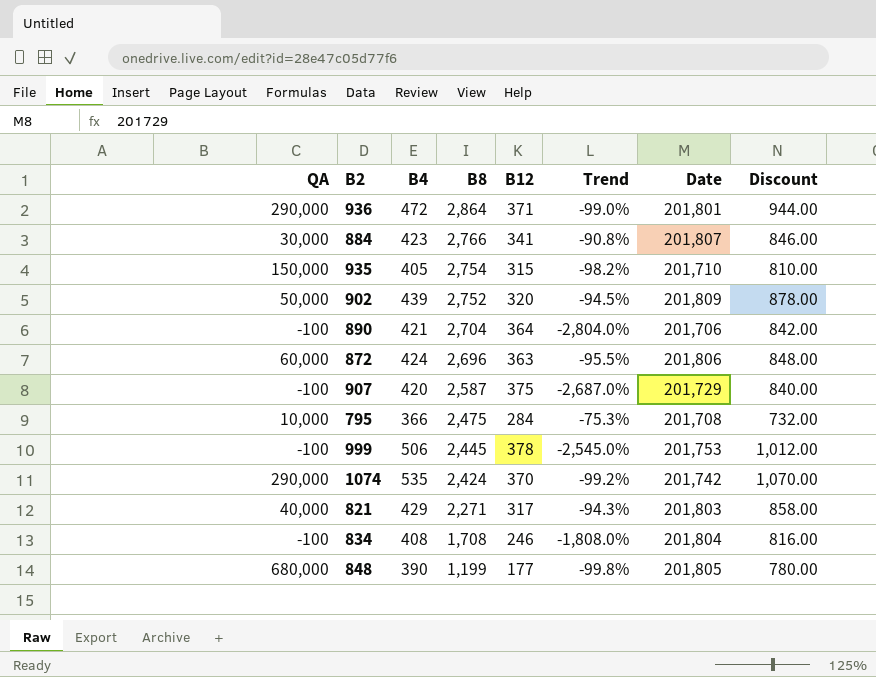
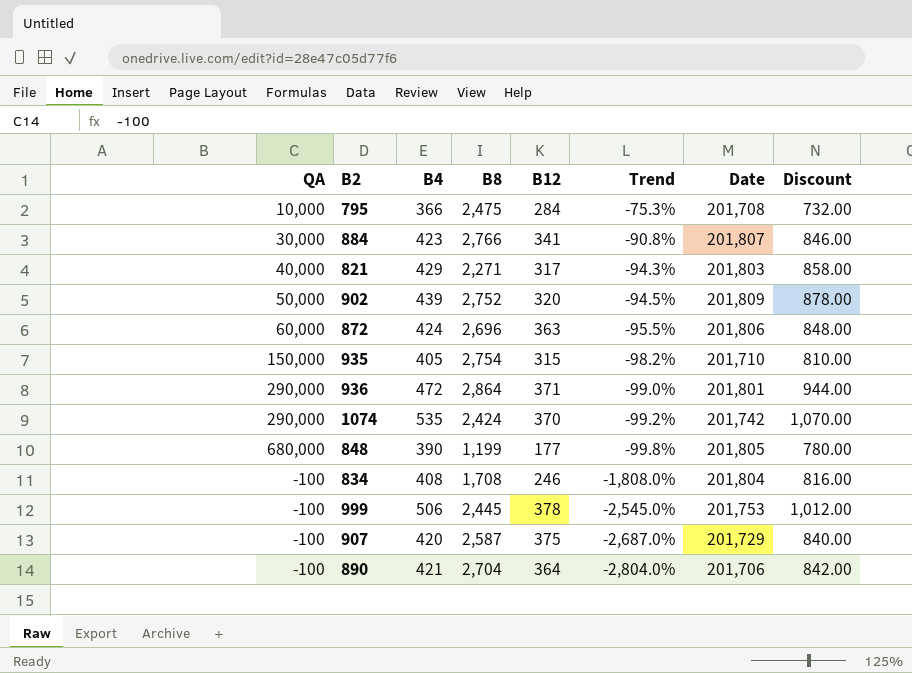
row order: B8 descending -> Trend descending

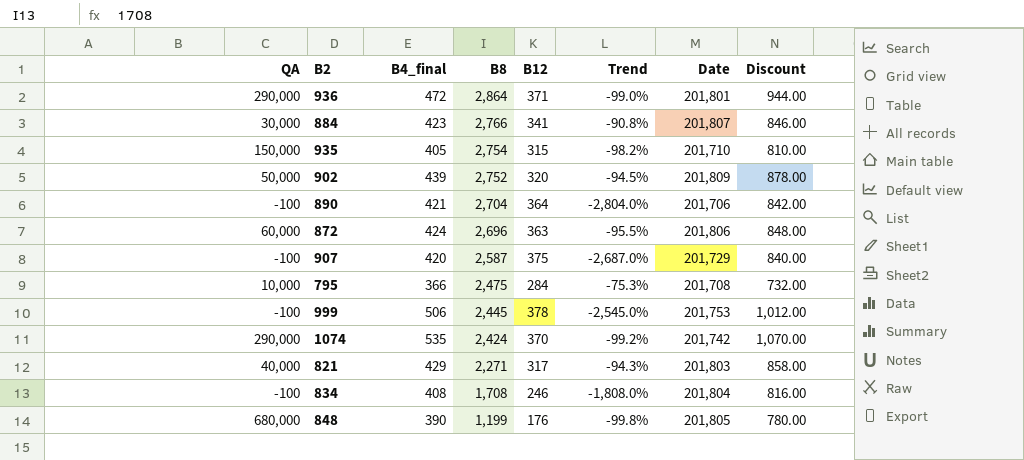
row order: Trend descending -> B8 descending
column name: B4 -> B4_final
848 | B12: 177 -> 176

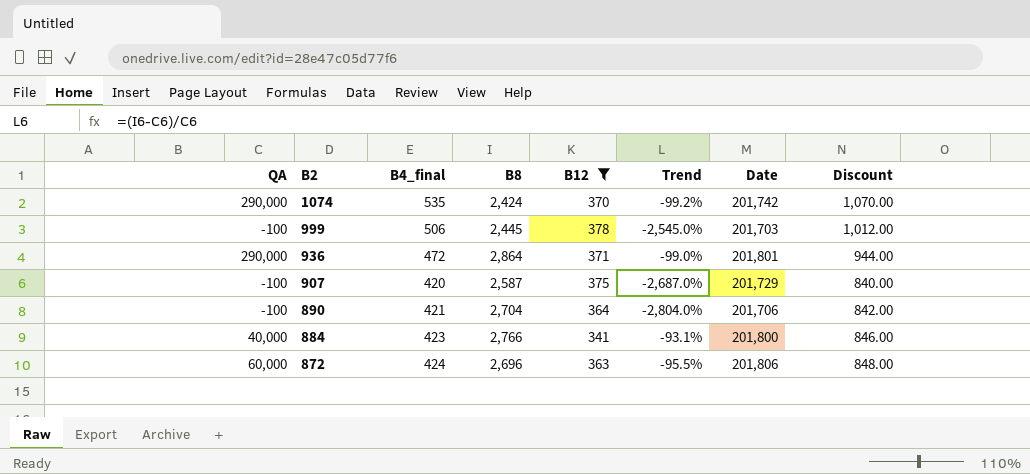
filter: none -> B12 >= 341
row order: B8 descending -> B2 descending
999 | Date: 201,753 -> 201,703
884 | QA: 30,000 -> 40,000
884 | Trend: -90.8% -> -93.1%
884 | Date: 201,807 -> 201,800

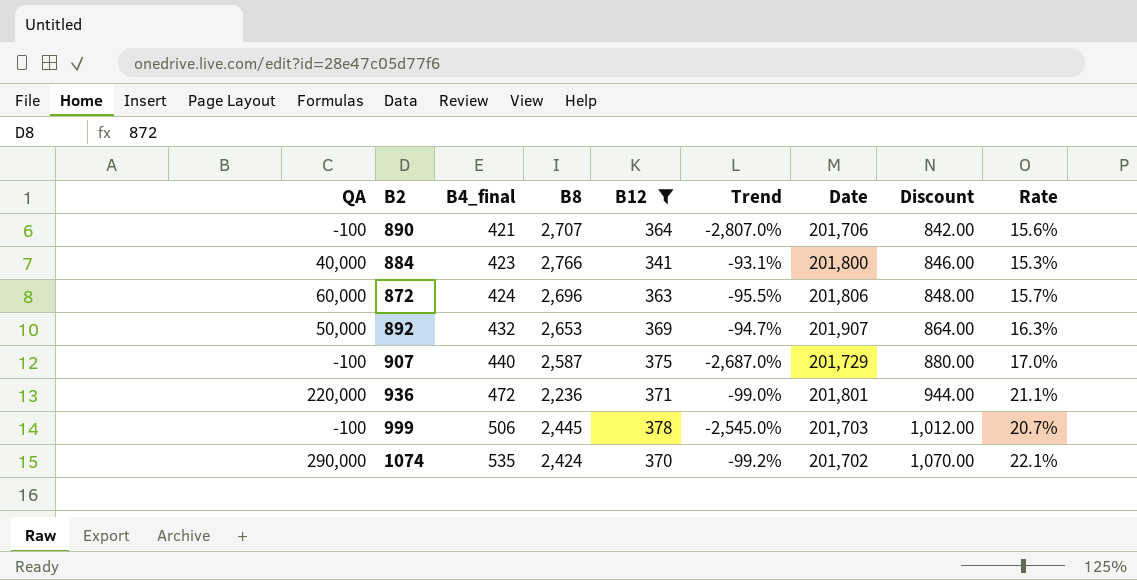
row order: B2 descending -> B4_final ascending
column Rate | formula: none -> [B4_final] / [B8]
890 | B8: 2,704 -> 2,707
890 | Trend: -2,804.0% -> -2,807.0%
row 892: none -> 50,000 | 432 | 2,653 | 369 | -94.7% | 201,907 | 864.00 | 16.3%
907 | B4_final: 420 -> 440
907 | Discount: 840.00 -> 880.00
936 | QA: 290,000 -> 220,000
936 | B8: 2,864 -> 2,236
1074 | Date: 201,742 -> 201,702

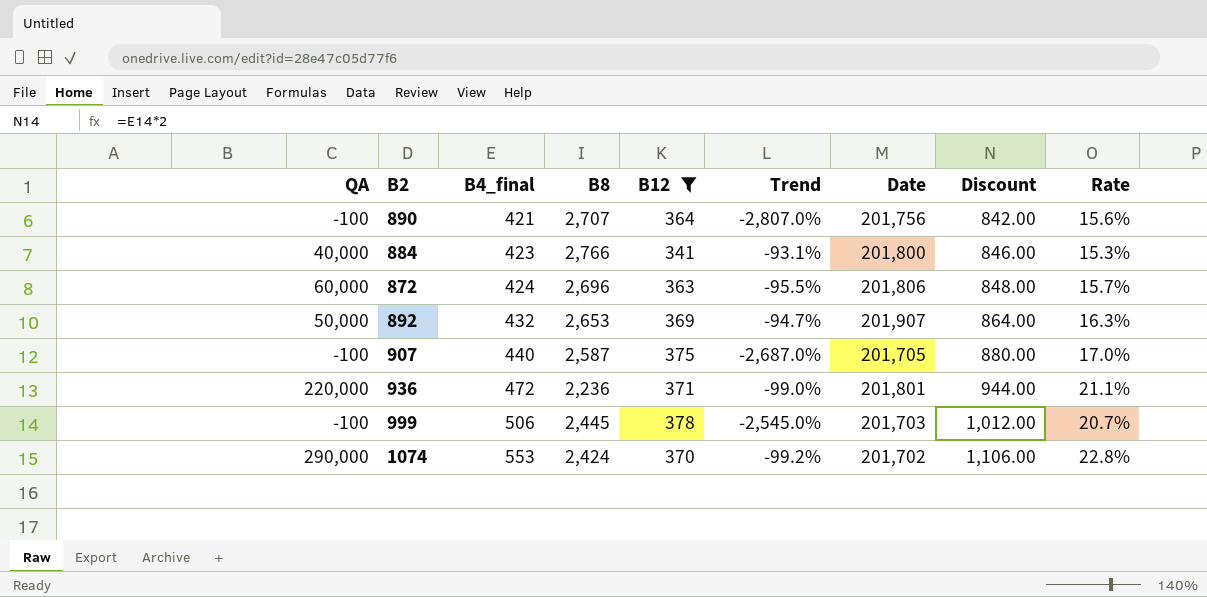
890 | Date: 201,706 -> 201,756
907 | Date: 201,729 -> 201,705
1074 | B4_final: 535 -> 553
1074 | Discount: 1,070.00 -> 1,106.00
1074 | Rate: 22.1% -> 22.8%

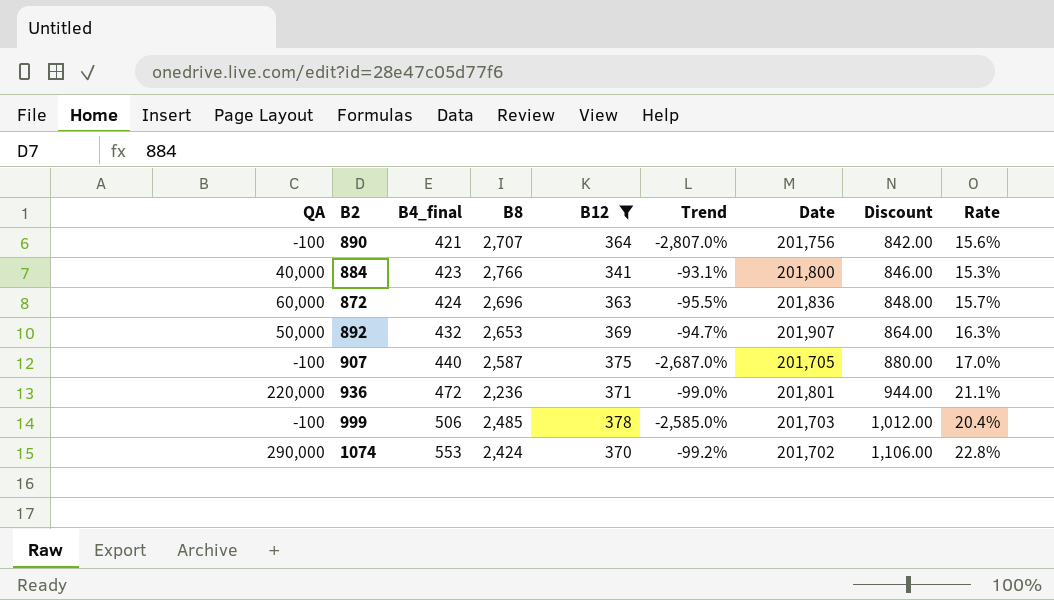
872 | Date: 201,806 -> 201,836
999 | B8: 2,445 -> 2,485
999 | Trend: -2,545.0% -> -2,585.0%
999 | Rate: 20.7% -> 20.4%

